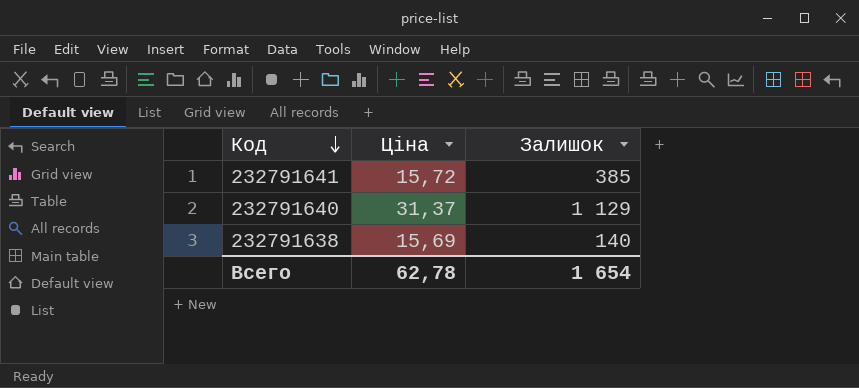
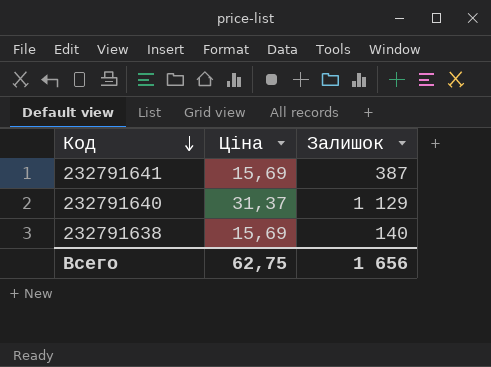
232791641 | Ціна: 15,72 -> 15,69
232791641 | Залишок: 385 -> 387
Всего | Ціна: 62,78 -> 62,75
Всего | Залишок: 1 654 -> 1 656

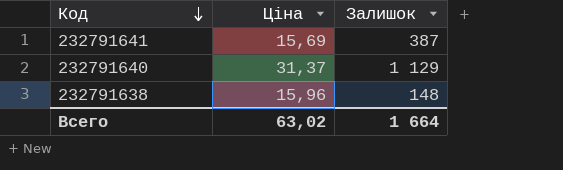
232791638 | Ціна: 15,69 -> 15,96
232791638 | Залишок: 140 -> 148
Всего | Ціна: 62,75 -> 63,02
Всего | Залишок: 1 656 -> 1 664

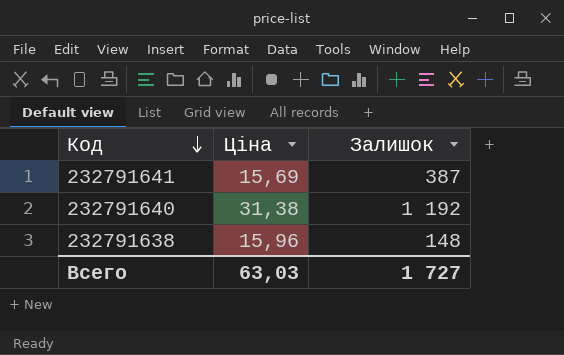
232791640 | Ціна: 31,37 -> 31,38
232791640 | Залишок: 1 129 -> 1 192
Всего | Ціна: 63,02 -> 63,03
Всего | Залишок: 1 664 -> 1 727

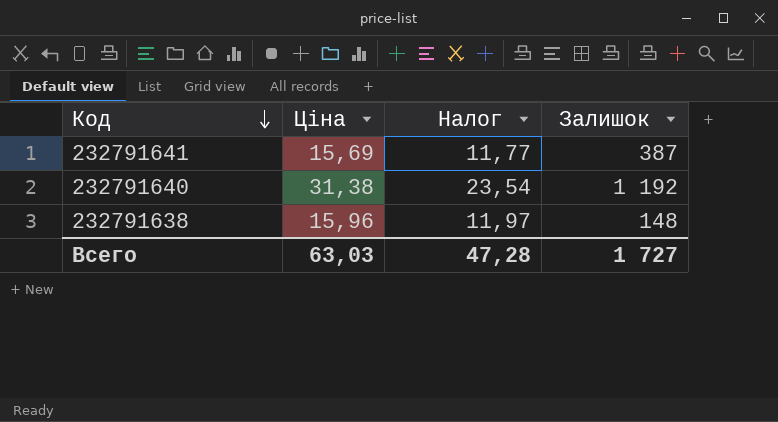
column Налог | formula: none -> [Ціна] * 0,75

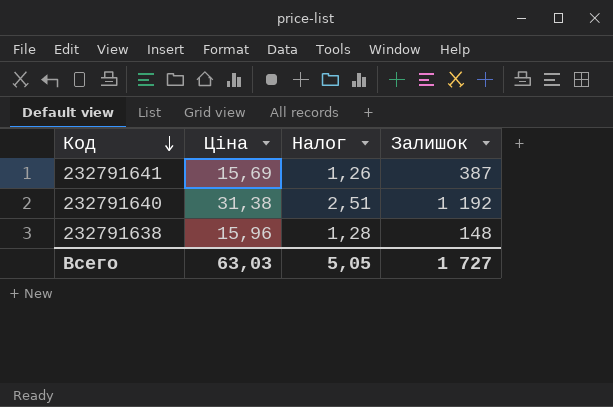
column Налог | formula: [Ціна] * 0,75 -> [Ціна] * 0,08
Всего | Налог: 47,28 -> 5,05

